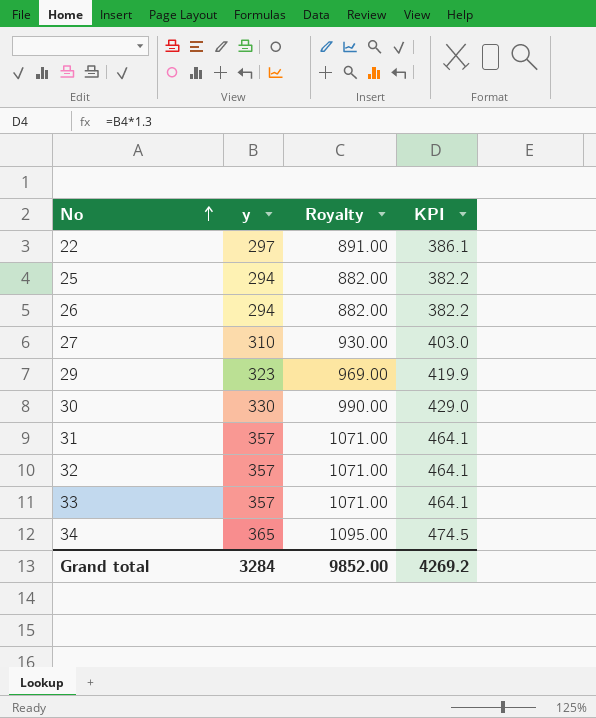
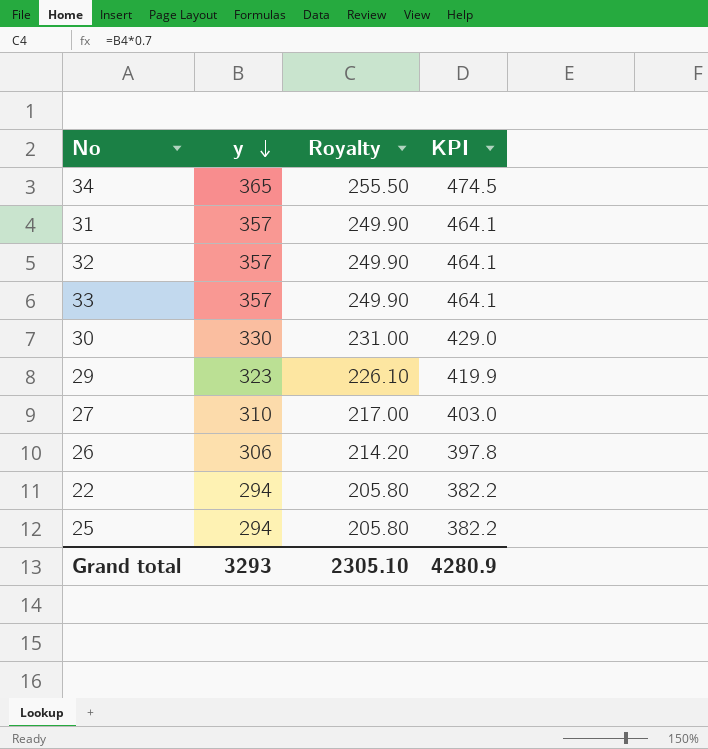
row order: No ascending -> y descending
column Royalty | formula: [y] * 3 -> [y] * 0.7
26 | y: 294 -> 306
26 | KPI: 382.2 -> 397.8
22 | y: 297 -> 294
22 | KPI: 386.1 -> 382.2
Grand total | y: 3284 -> 3293
Grand total | Royalty: 9852.00 -> 2305.10
Grand total | KPI: 4269.2 -> 4280.9

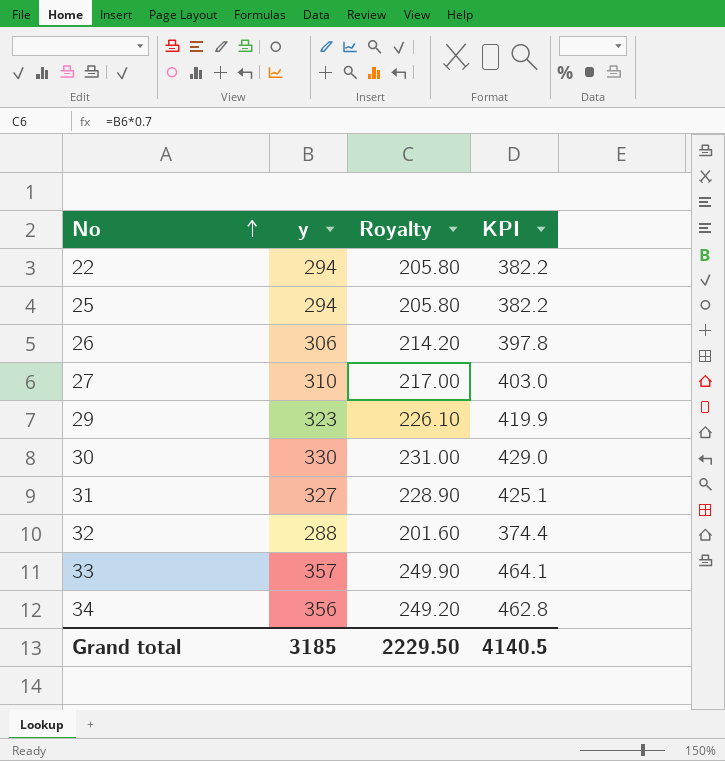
row order: y descending -> No ascending
31 | y: 357 -> 327
31 | Royalty: 249.90 -> 228.90
31 | KPI: 464.1 -> 425.1
32 | y: 357 -> 288
32 | Royalty: 249.90 -> 201.60
32 | KPI: 464.1 -> 374.4
34 | y: 365 -> 356
34 | Royalty: 255.50 -> 249.20
34 | KPI: 474.5 -> 462.8
Grand total | y: 3293 -> 3185
Grand total | Royalty: 2305.10 -> 2229.50
Grand total | KPI: 4280.9 -> 4140.5

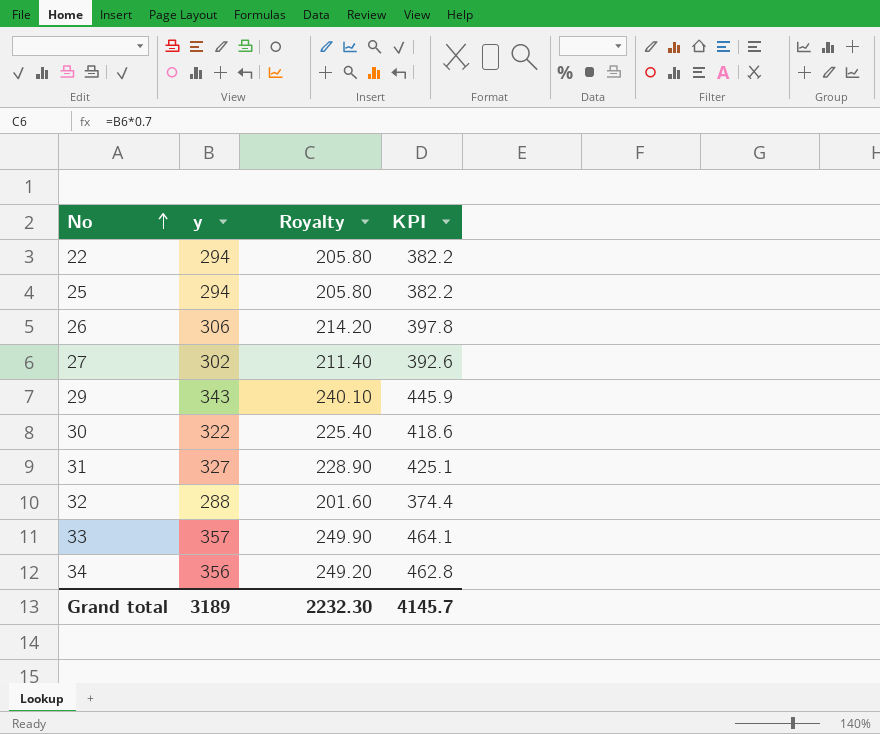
27 | y: 310 -> 302
27 | Royalty: 217.00 -> 211.40
27 | KPI: 403.0 -> 392.6
29 | y: 323 -> 343
29 | Royalty: 226.10 -> 240.10
29 | KPI: 419.9 -> 445.9
30 | y: 330 -> 322
30 | Royalty: 231.00 -> 225.40
30 | KPI: 429.0 -> 418.6
Grand total | y: 3185 -> 3189
Grand total | Royalty: 2229.50 -> 2232.30
Grand total | KPI: 4140.5 -> 4145.7

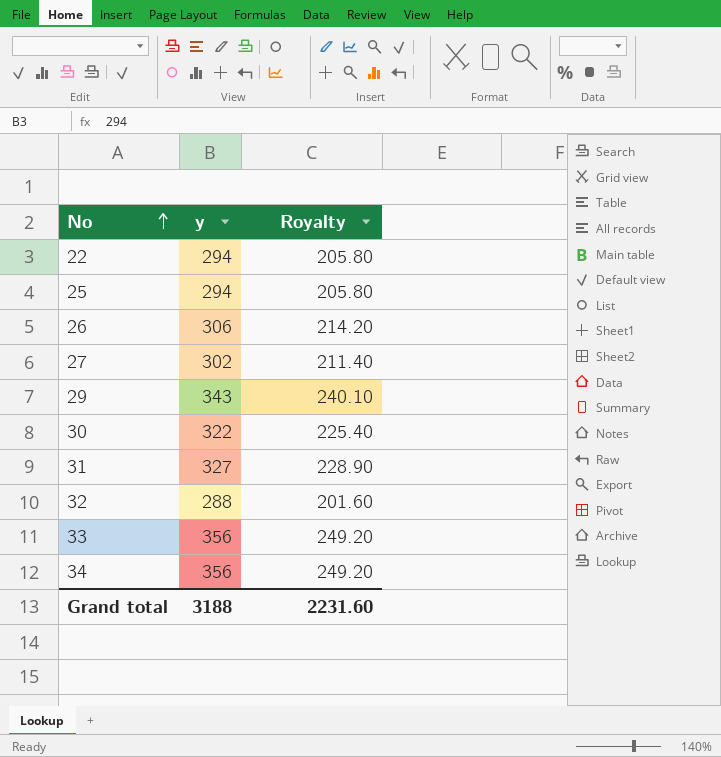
column KPI | formula: [y] * 1.3 -> none
33 | y: 357 -> 356
33 | Royalty: 249.90 -> 249.20
Grand total | y: 3189 -> 3188
Grand total | Royalty: 2232.30 -> 2231.60

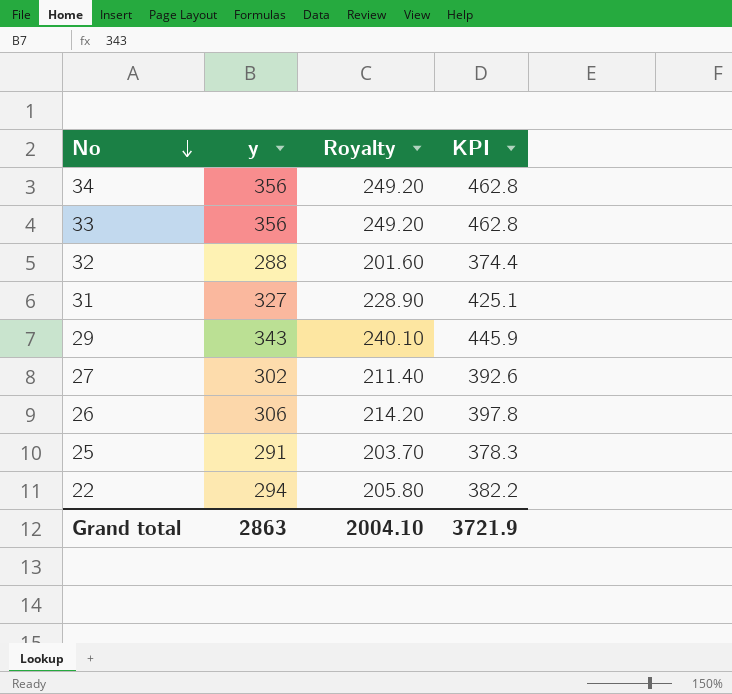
row order: No ascending -> No descending
column KPI | formula: none -> [y] * 1.3
row 30: 322 | 225.40 -> none
25 | y: 294 -> 291
25 | Royalty: 205.80 -> 203.70
Grand total | y: 3188 -> 2863
Grand total | Royalty: 2231.60 -> 2004.10

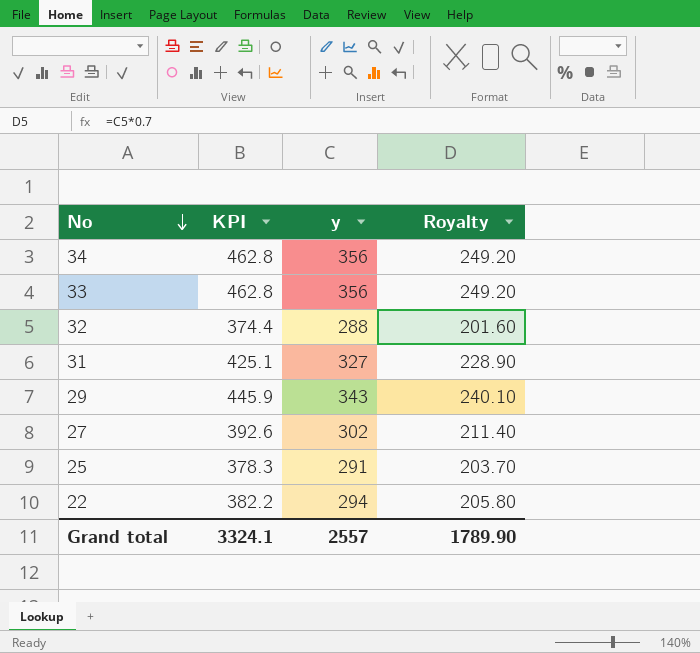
column KPI | position: 4 -> 2
row 26: 306 | 214.20 | 397.8 -> none
Grand total | KPI: 3721.9 -> 3324.1
Grand total | y: 2863 -> 2557
Grand total | Royalty: 2004.10 -> 1789.90

